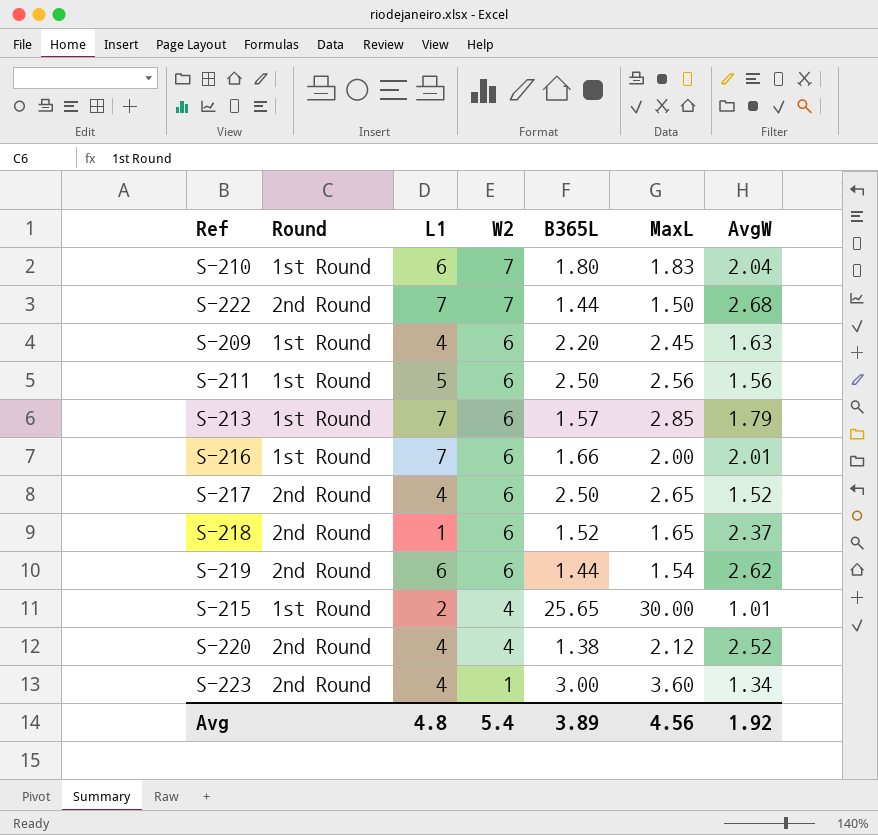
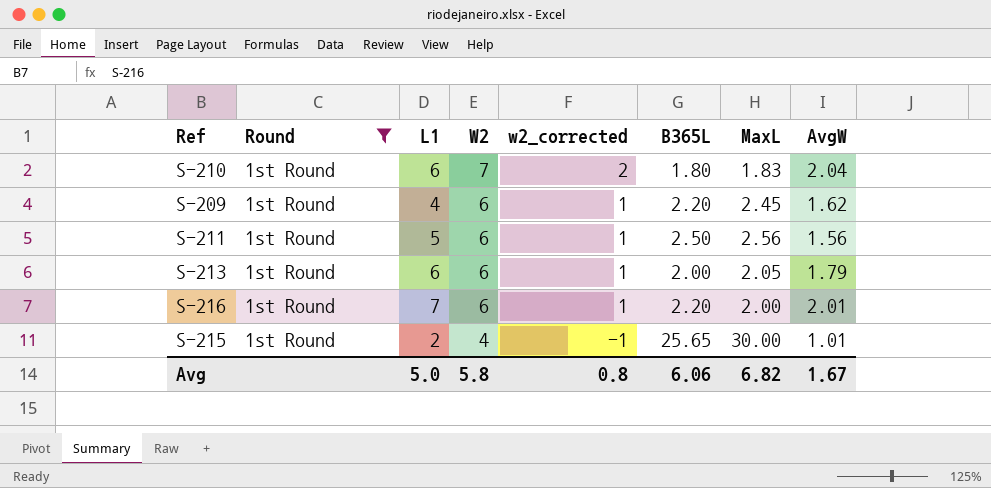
filter: none -> Round = 1st Round
column w2_corrected | formula: none -> [W2] - 5
S-209 | AvgW: 1.63 -> 1.62
S-213 | L1: 7 -> 6
S-213 | B365L: 1.57 -> 2.00
S-213 | MaxL: 2.85 -> 2.05
S-216 | B365L: 1.66 -> 2.20
Avg | L1: 4.8 -> 5.0
Avg | W2: 5.4 -> 5.8
Avg | B365L: 3.89 -> 6.06
Avg | MaxL: 4.56 -> 6.82
Avg | AvgW: 1.92 -> 1.67

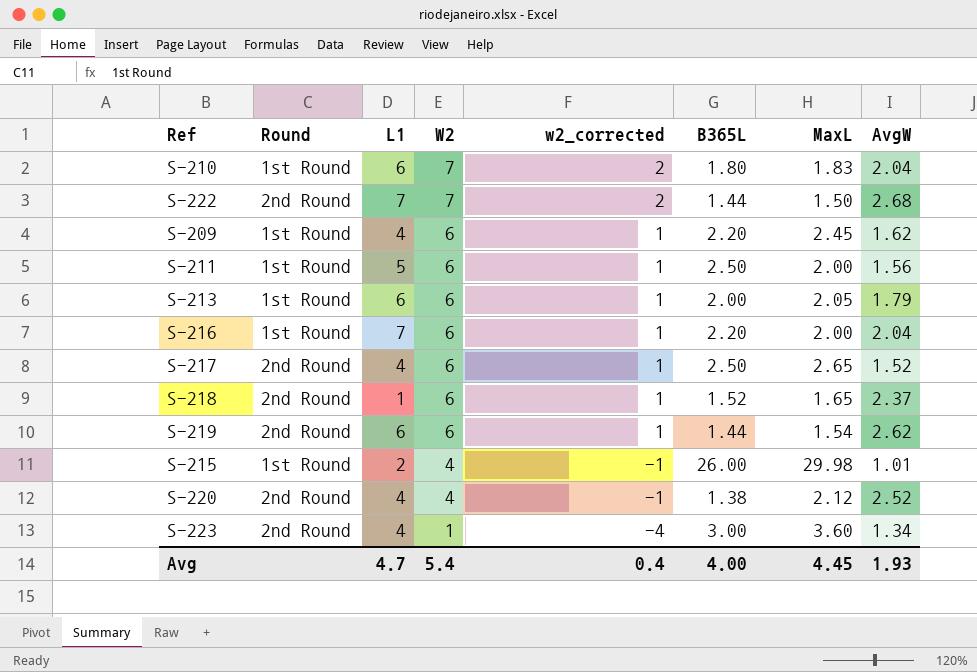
filter: Round = 1st Round -> none
S-211 | MaxL: 2.56 -> 2.00
S-216 | AvgW: 2.01 -> 2.04
S-215 | B365L: 25.65 -> 26.00
S-215 | MaxL: 30.00 -> 29.98
Avg | L1: 5.0 -> 4.7
Avg | W2: 5.8 -> 5.4
Avg | w2_corrected: 0.8 -> 0.4
Avg | B365L: 6.06 -> 4.00
Avg | MaxL: 6.82 -> 4.45
Avg | AvgW: 1.67 -> 1.93

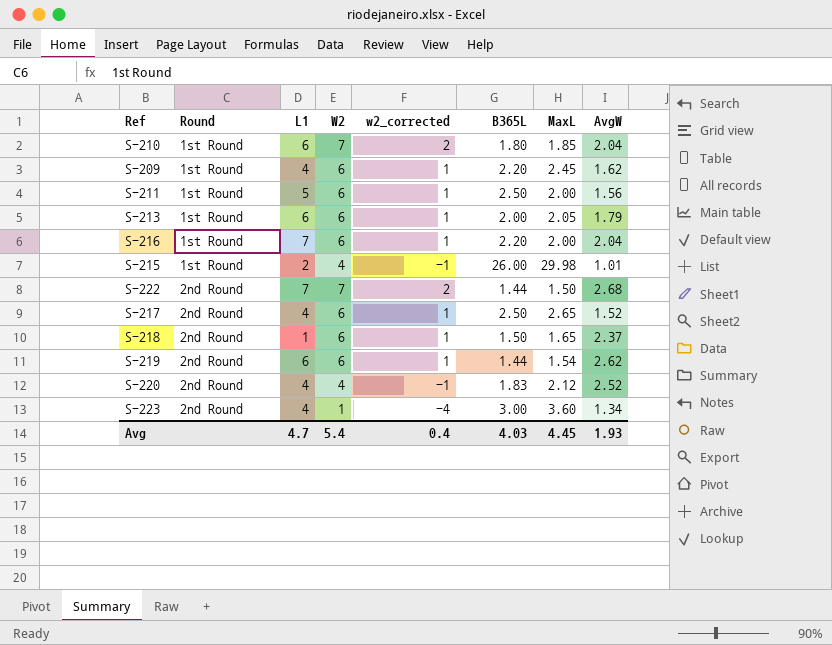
row order: W2 descending -> Round ascending
S-210 | MaxL: 1.83 -> 1.85
S-218 | B365L: 1.52 -> 1.50
S-220 | B365L: 1.38 -> 1.83
Avg | B365L: 4.00 -> 4.03

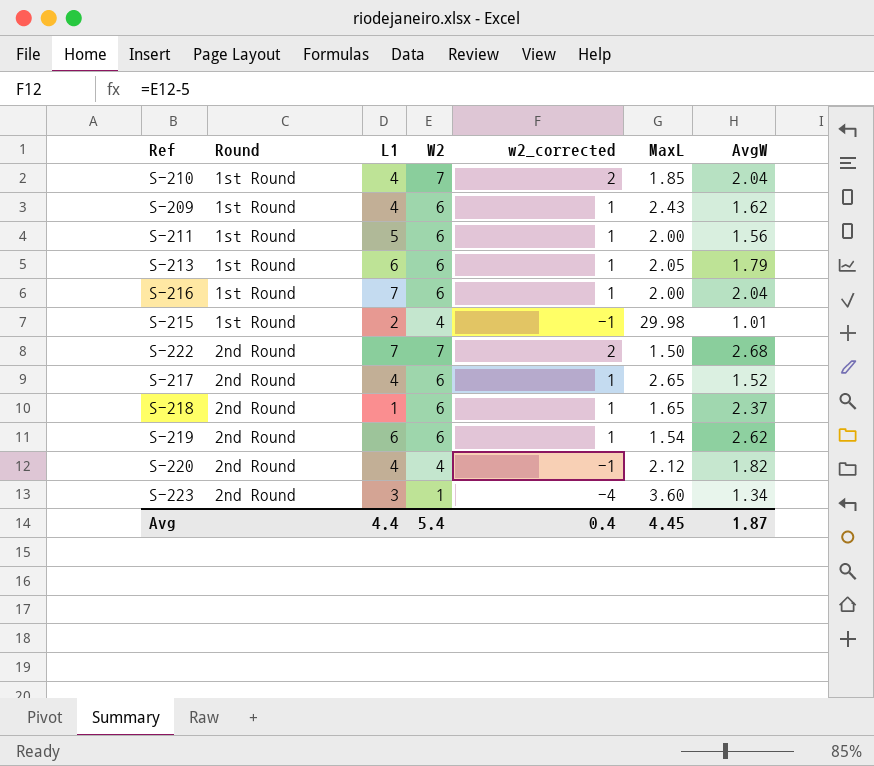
column B365L | position: 6 -> none
S-210 | L1: 6 -> 4
S-209 | MaxL: 2.45 -> 2.43
S-220 | AvgW: 2.52 -> 1.82
S-223 | L1: 4 -> 3
Avg | L1: 4.7 -> 4.4
Avg | AvgW: 1.93 -> 1.87

